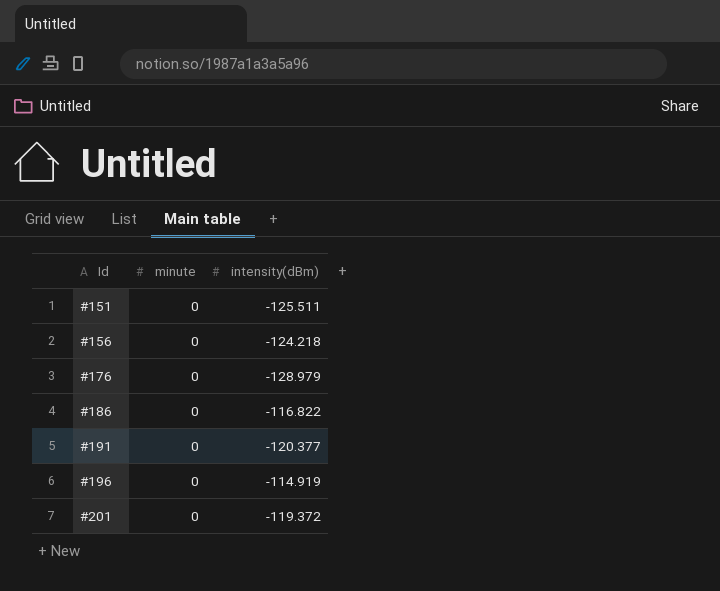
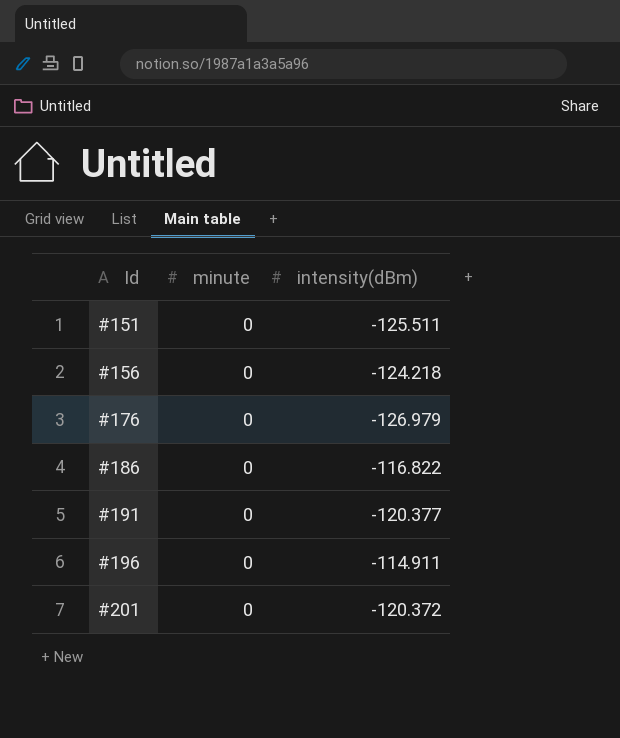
#176 | intensity(dBm): -128.979 -> -126.979
#196 | intensity(dBm): -114.919 -> -114.911
#201 | intensity(dBm): -119.372 -> -120.372

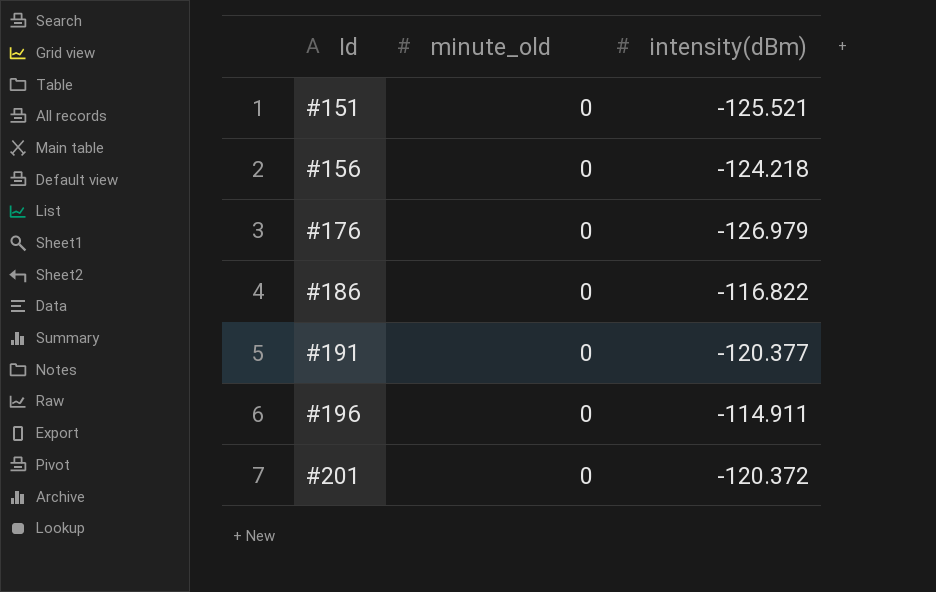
column name: minute -> minute_old
#151 | intensity(dBm): -125.511 -> -125.521

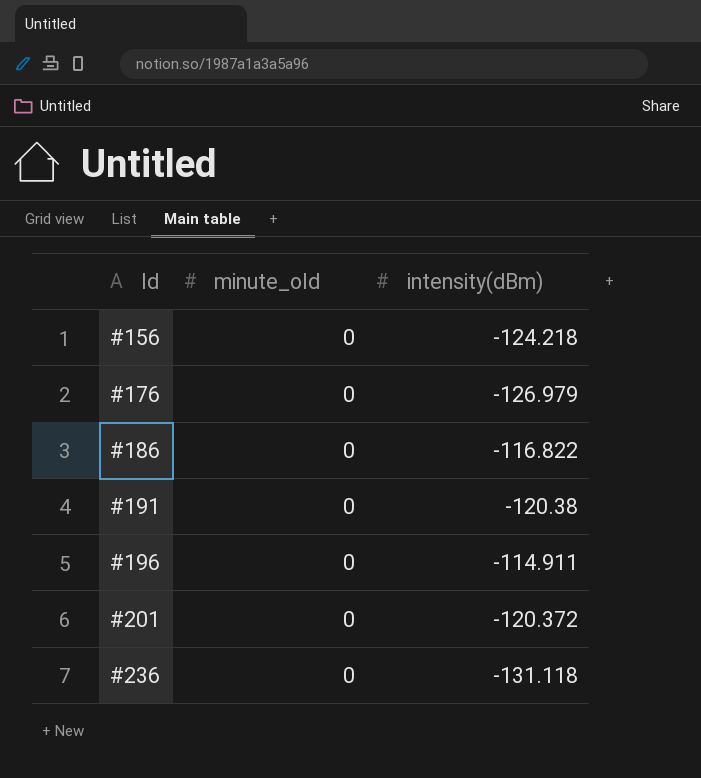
row #151: 0 | -125.521 -> none
#191 | intensity(dBm): -120.377 -> -120.38
row #236: none -> 0 | -131.118

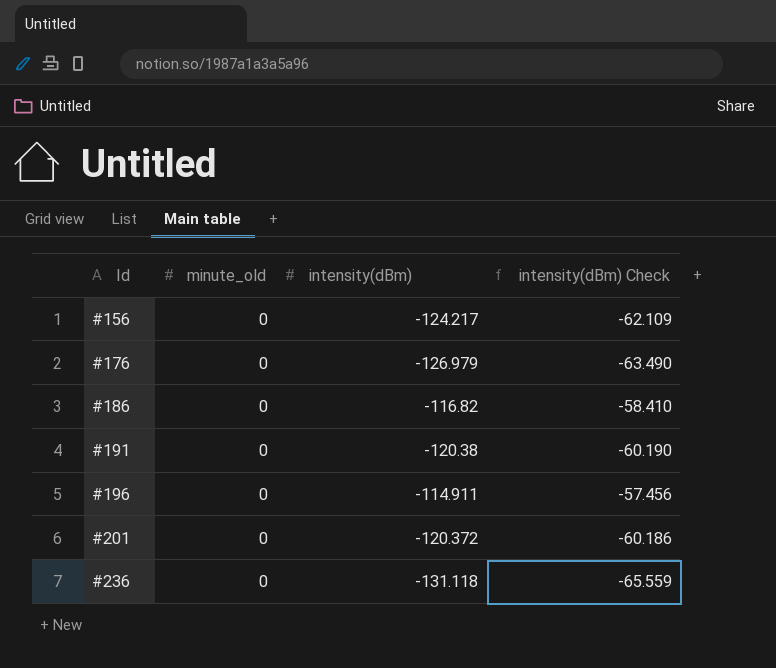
column intensity(dBm) Check | formula: none -> [intensity(dBm)] * 0.5
#156 | intensity(dBm): -124.218 -> -124.217
#186 | intensity(dBm): -116.822 -> -116.82

